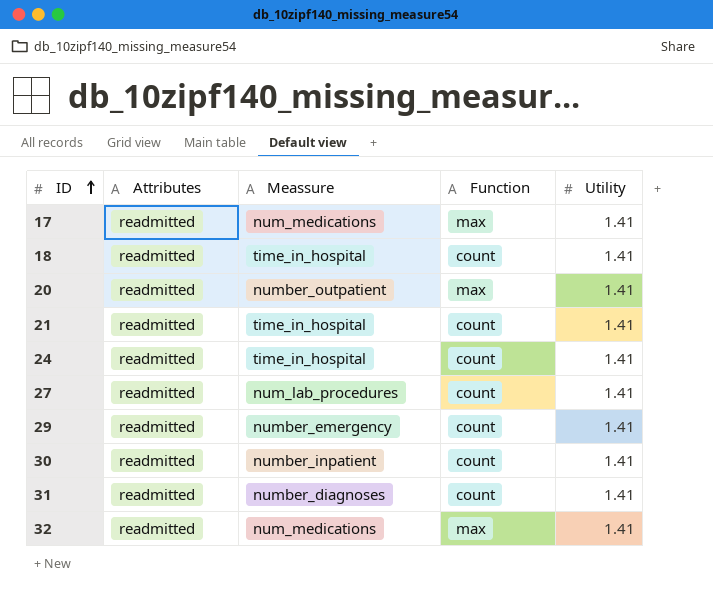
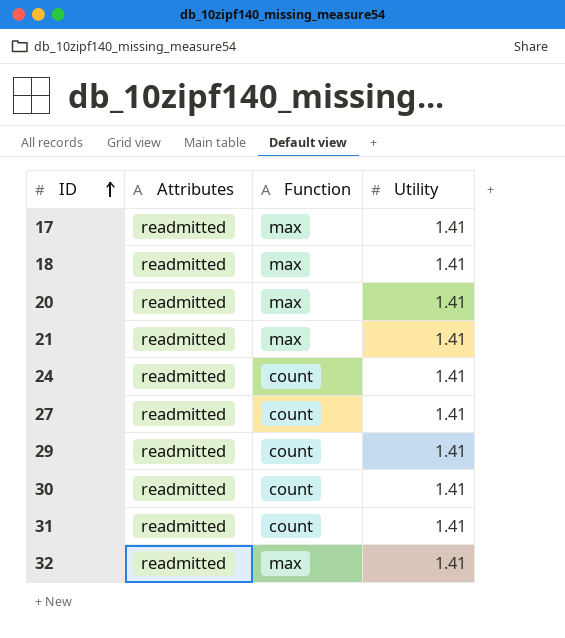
column Meassure | position: 3 -> none
18 | Function: count -> max
21 | Function: count -> max

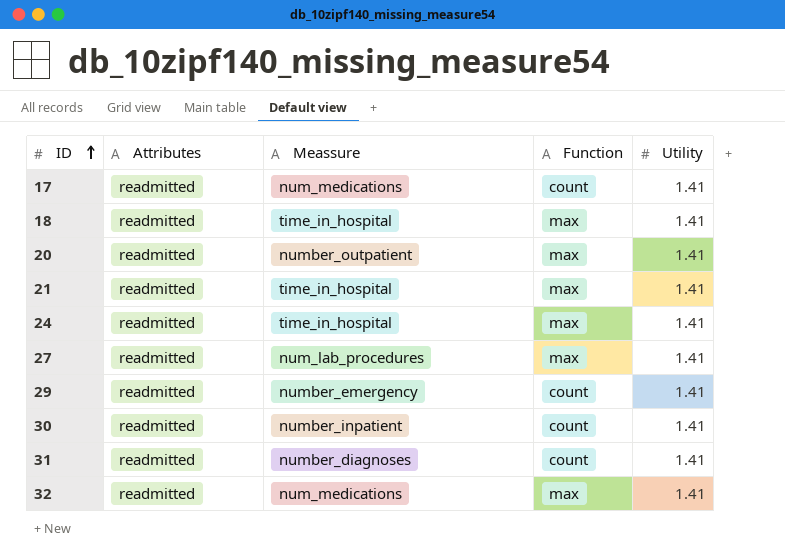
column Meassure | position: none -> 3
17 | Function: max -> count
24 | Function: count -> max
27 | Function: count -> max

